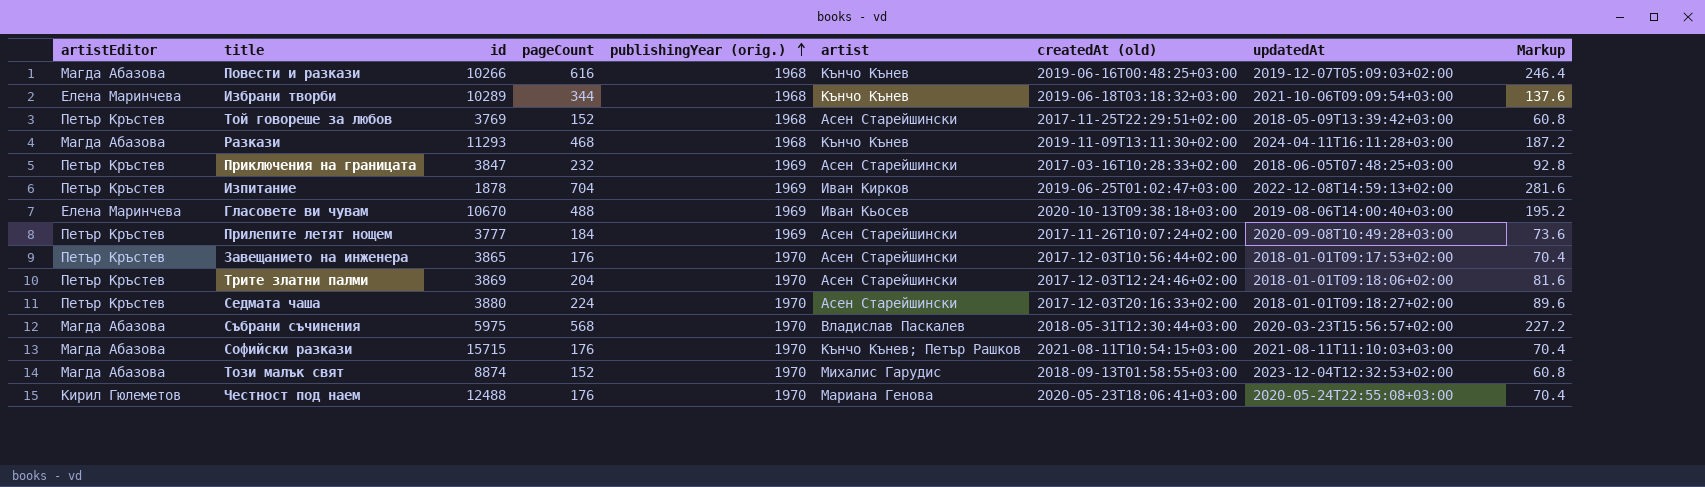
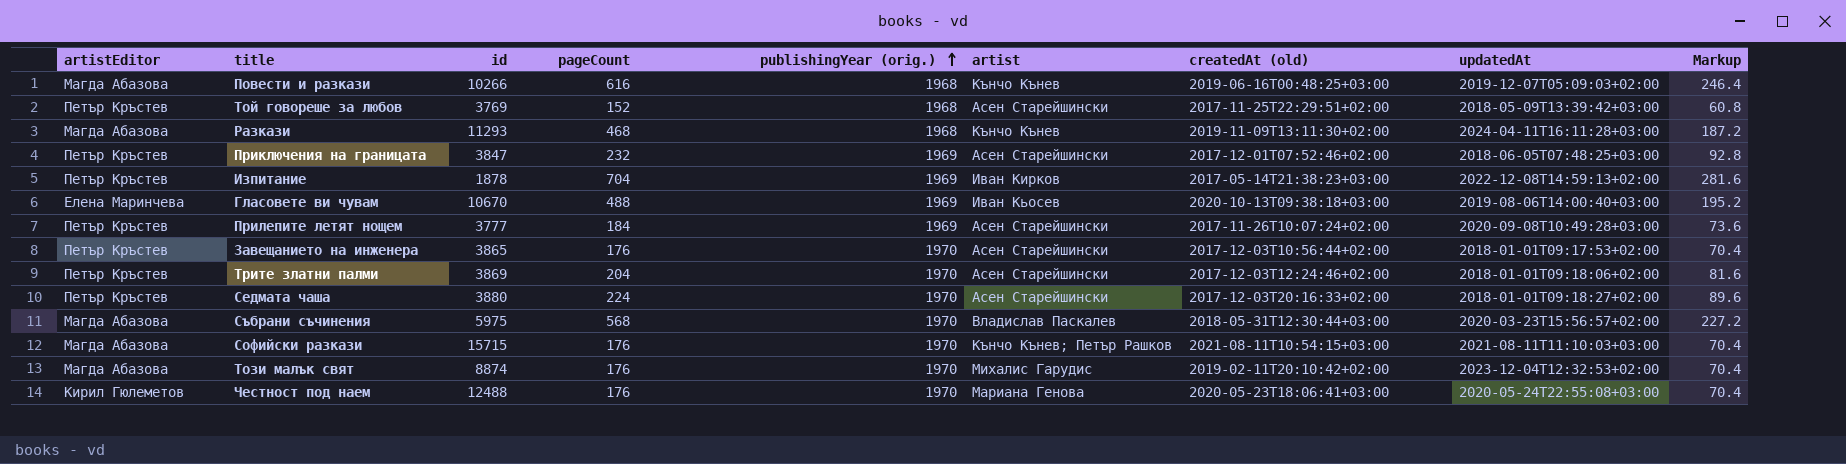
row Избрани творби: Елена Маринчева | 10289 | 344 | 1968 | Кънчо Кънев | 2019-06-18T03:18:32+03:00 | 2021-10-06T09:09:54+03:00 | 137.6 -> none
Приключения на границата | createdAt (old): 2017-03-16T10:28:33+02:00 -> 2017-12-01T07:52:46+02:00
Изпитание | createdAt (old): 2019-06-25T01:02:47+03:00 -> 2017-05-14T21:38:23+03:00
Този малък свят | pageCount: 152 -> 176
Този малък свят | createdAt (old): 2018-09-13T01:58:55+03:00 -> 2019-02-11T20:10:42+02:00
Този малък свят | Markup: 60.8 -> 70.4

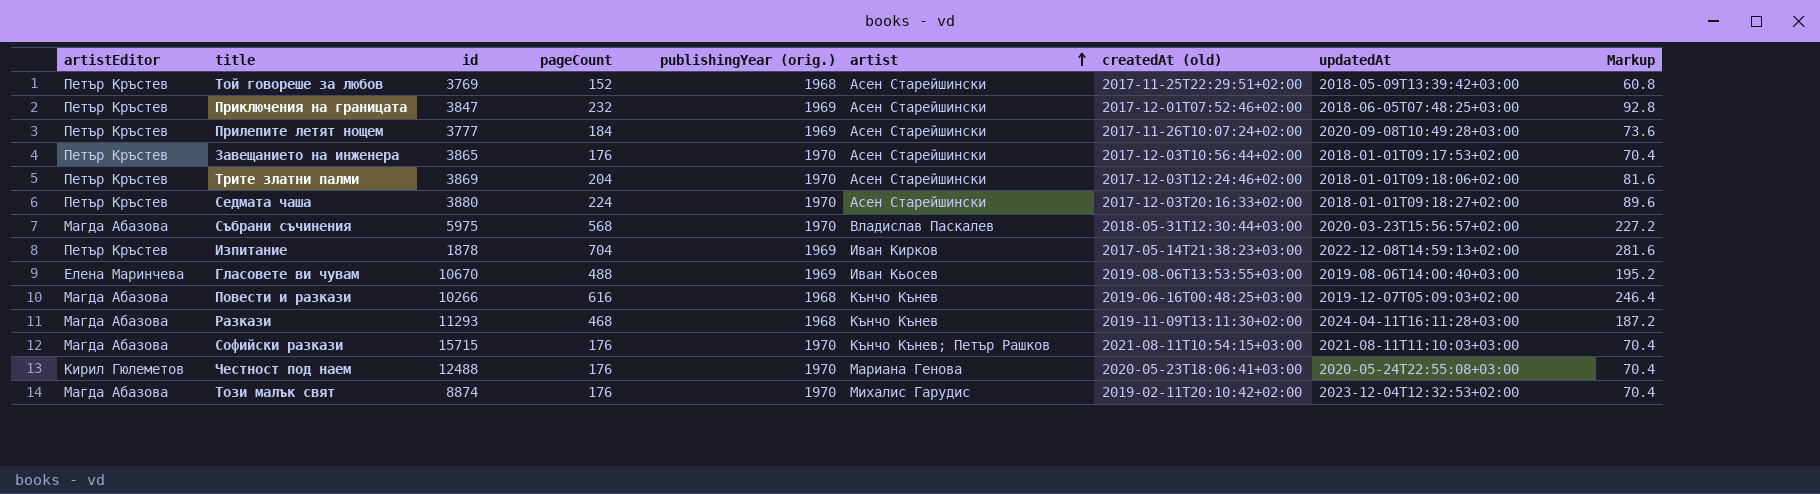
row order: publishingYear (orig.) ascending -> artist ascending
Гласовете ви чувам | createdAt (old): 2020-10-13T09:38:18+03:00 -> 2019-08-06T13:53:55+03:00

